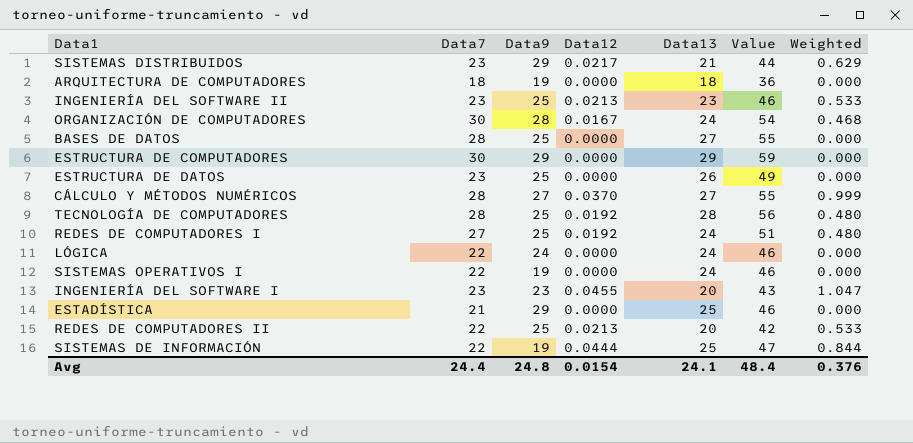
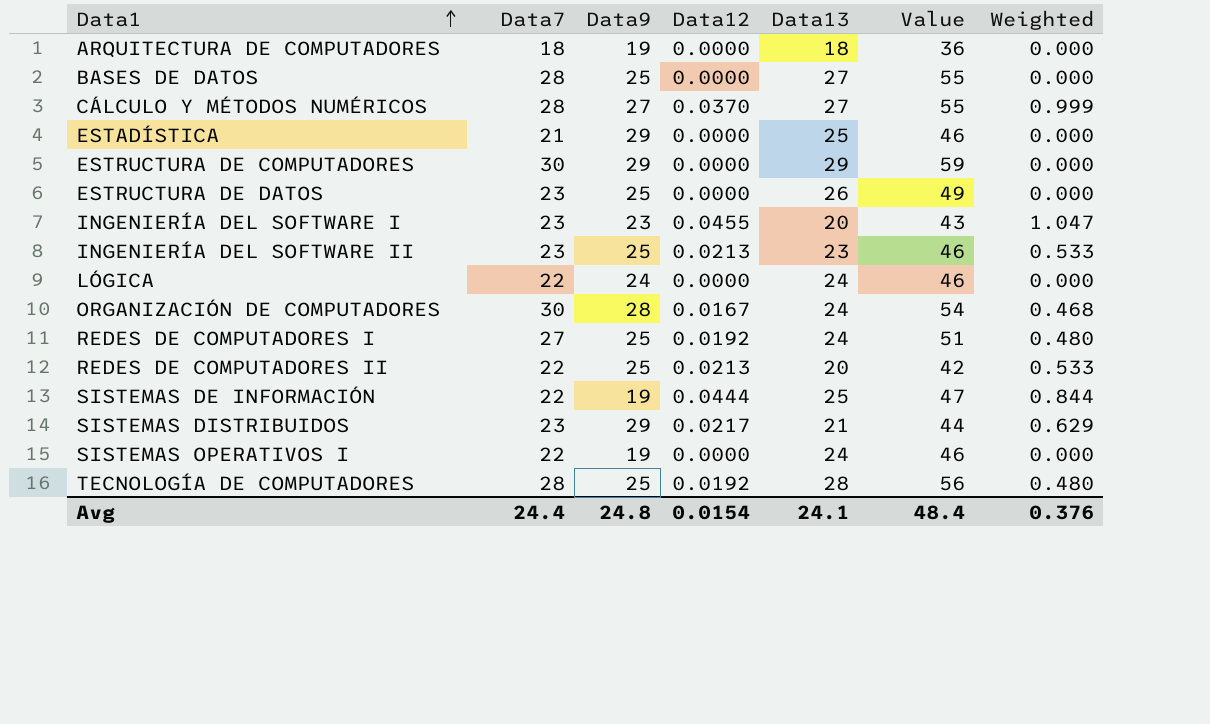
row order: none -> Data1 ascending

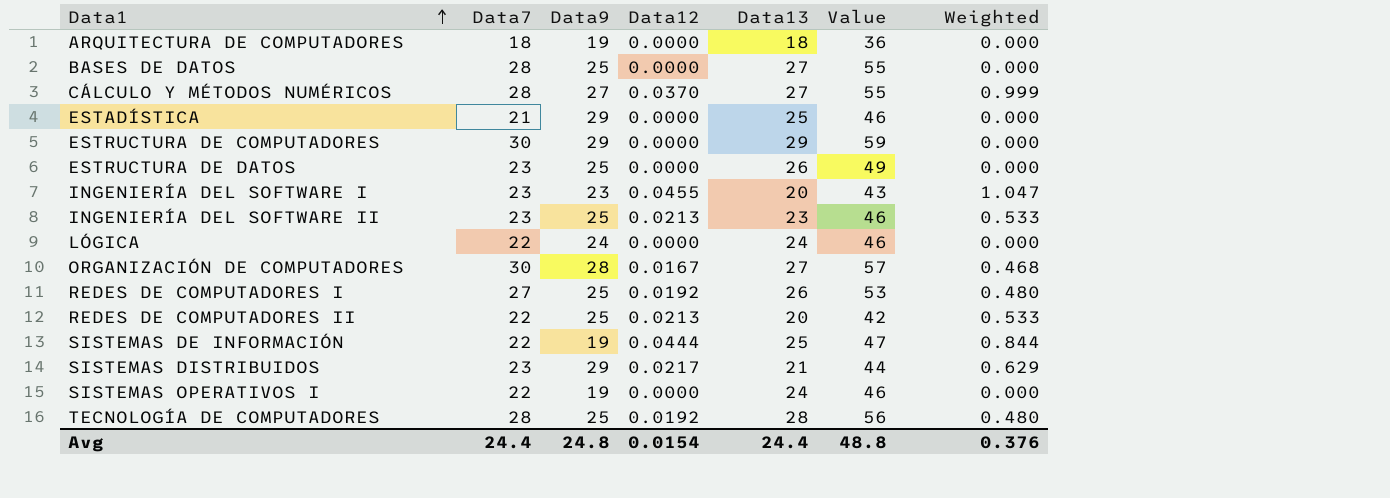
ORGANIZACIÓN DE COMPUTADORES | Data13: 24 -> 27
ORGANIZACIÓN DE COMPUTADORES | Value: 54 -> 57
REDES DE COMPUTADORES I | Data13: 24 -> 26
REDES DE COMPUTADORES I | Value: 51 -> 53
Avg | Data13: 24.1 -> 24.4
Avg | Value: 48.4 -> 48.8

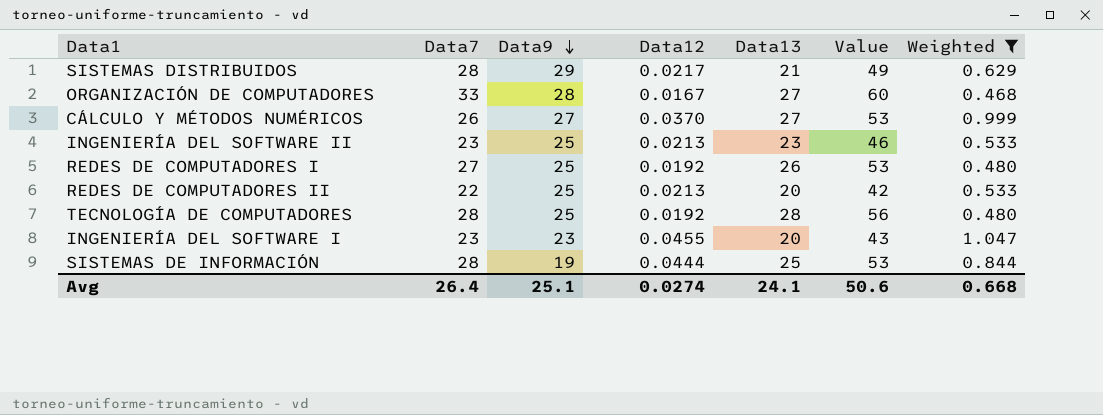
filter: none -> Weighted != 0.000
row order: Data1 ascending -> Data9 descending
SISTEMAS DISTRIBUIDOS | Data7: 23 -> 28
SISTEMAS DISTRIBUIDOS | Value: 44 -> 49
ORGANIZACIÓN DE COMPUTADORES | Data7: 30 -> 33
ORGANIZACIÓN DE COMPUTADORES | Value: 57 -> 60
CÁLCULO Y MÉTODOS NUMÉRICOS | Data7: 28 -> 26
CÁLCULO Y MÉTODOS NUMÉRICOS | Value: 55 -> 53
SISTEMAS DE INFORMACIÓN | Data7: 22 -> 28
SISTEMAS DE INFORMACIÓN | Value: 47 -> 53
Avg | Data7: 24.4 -> 26.4
Avg | Data9: 24.8 -> 25.1
Avg | Data12: 0.0154 -> 0.0274
Avg | Data13: 24.4 -> 24.1
Avg | Value: 48.8 -> 50.6
Avg | Weighted: 0.376 -> 0.668

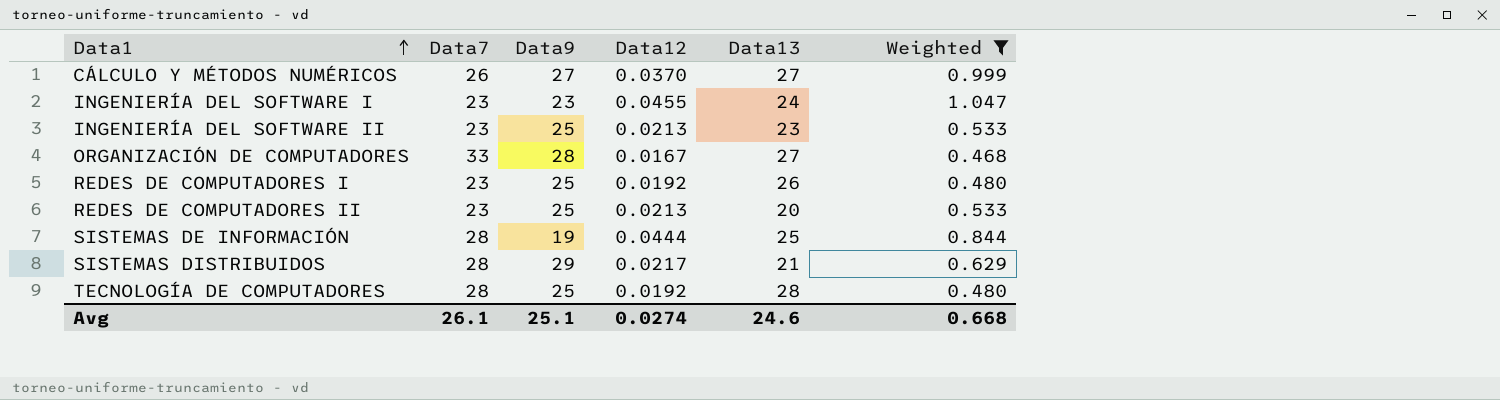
row order: Data9 descending -> Data1 ascending
column Value | formula: [Data7] + [Data13] -> none
INGENIERÍA DEL SOFTWARE I | Data13: 20 -> 24
REDES DE COMPUTADORES I | Data7: 27 -> 23
REDES DE COMPUTADORES II | Data7: 22 -> 23
Avg | Data7: 26.4 -> 26.1
Avg | Data13: 24.1 -> 24.6

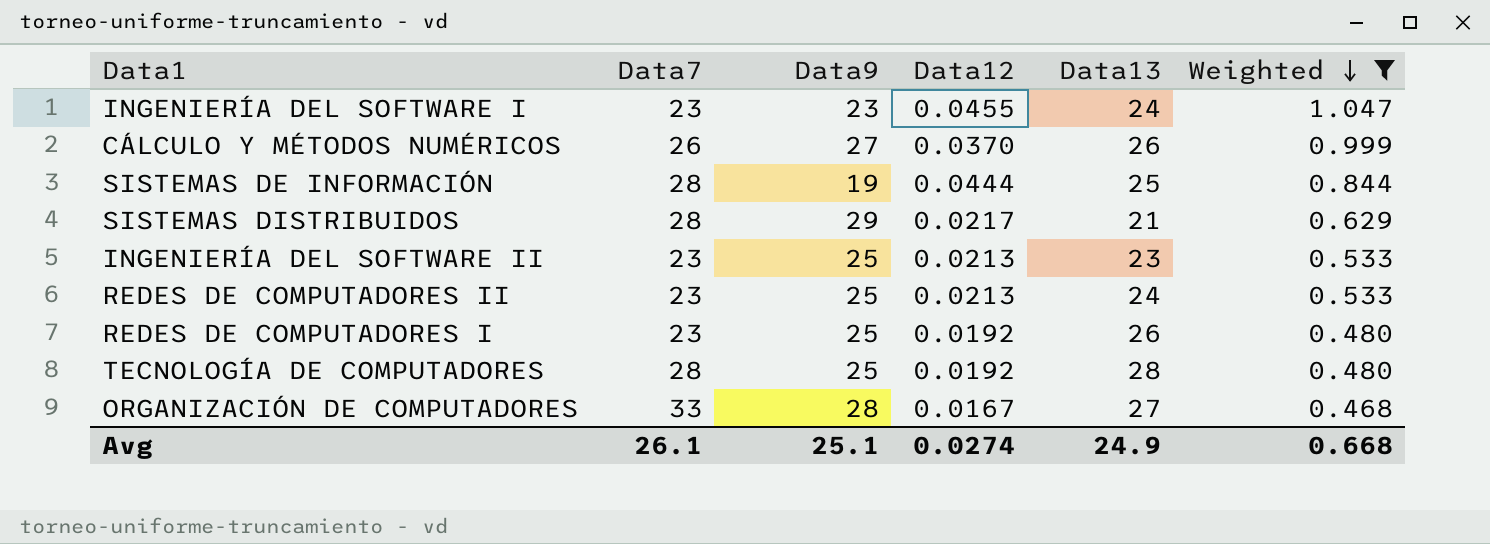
row order: Data1 ascending -> Weighted descending
CÁLCULO Y MÉTODOS NUMÉRICOS | Data13: 27 -> 26
REDES DE COMPUTADORES II | Data13: 20 -> 24
Avg | Data13: 24.6 -> 24.9

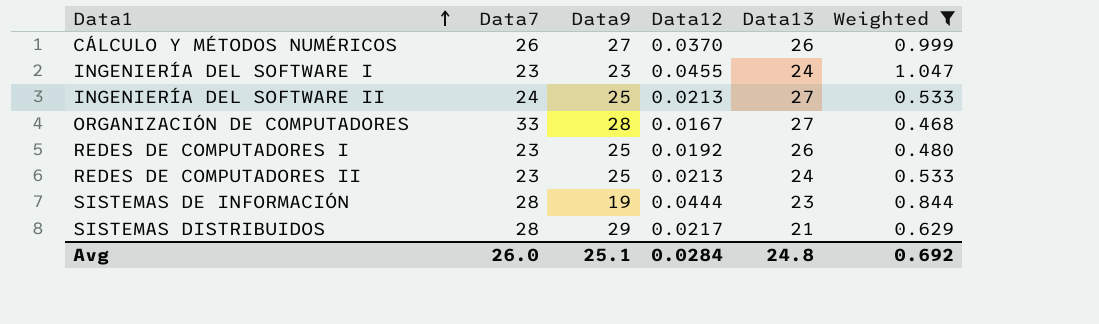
row order: Weighted descending -> Data1 ascending
row TECNOLOGÍA DE COMPUTADORES: 28 | 25 | 0.0192 | 28 | 0.480 -> none
INGENIERÍA DEL SOFTWARE II | Data7: 23 -> 24
INGENIERÍA DEL SOFTWARE II | Data13: 23 -> 27
SISTEMAS DE INFORMACIÓN | Data13: 25 -> 23
Avg | Data7: 26.1 -> 26.0
Avg | Data12: 0.0274 -> 0.0284
Avg | Data13: 24.9 -> 24.8
Avg | Weighted: 0.668 -> 0.692

